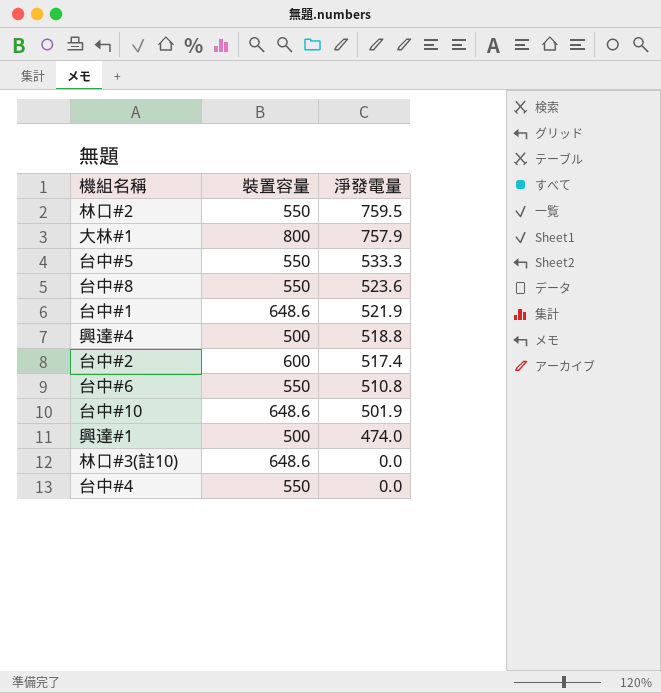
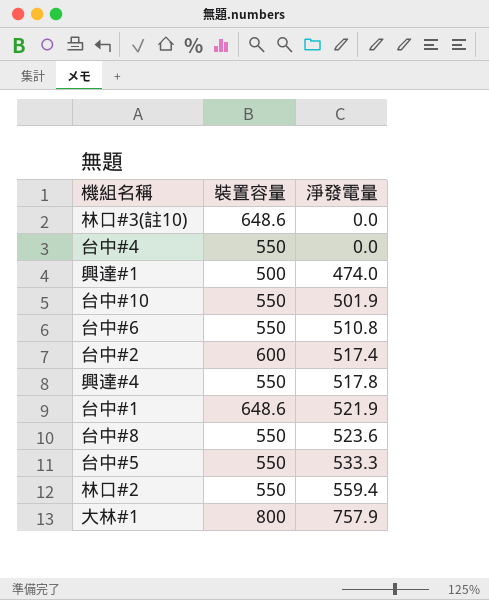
row order: 淨發電量 descending -> 淨發電量 ascending
台中#10 | 裝置容量: 648.6 -> 550
興達#4 | 裝置容量: 500 -> 550
興達#4 | 淨發電量: 518.8 -> 517.8
林口#2 | 淨發電量: 759.5 -> 559.4

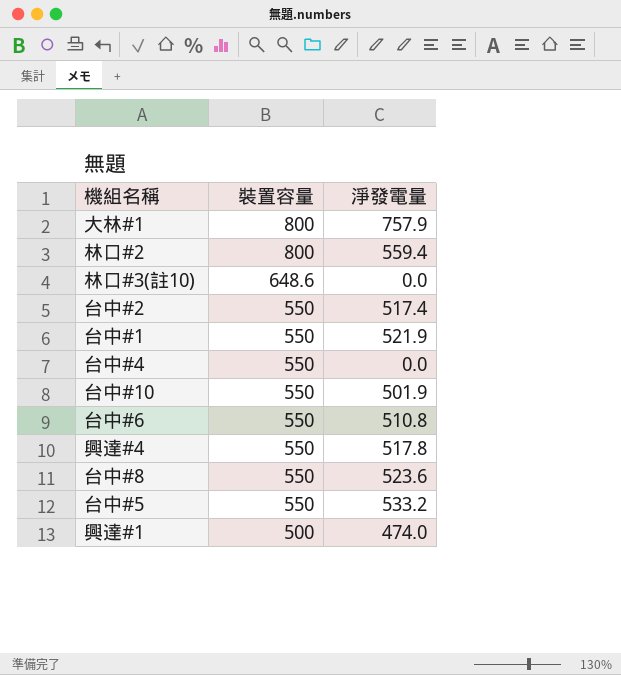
row order: 淨發電量 ascending -> 裝置容量 descending
林口#2 | 裝置容量: 550 -> 800
台中#2 | 裝置容量: 600 -> 550
台中#1 | 裝置容量: 648.6 -> 550
台中#5 | 淨發電量: 533.3 -> 533.2

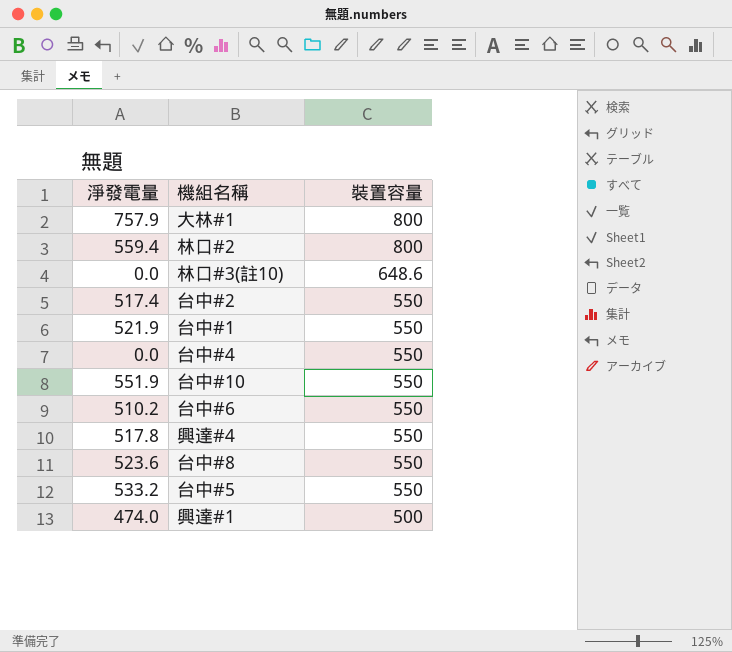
column 淨發電量 | position: 3 -> 1
台中#10 | 淨發電量: 501.9 -> 551.9
台中#6 | 淨發電量: 510.8 -> 510.2

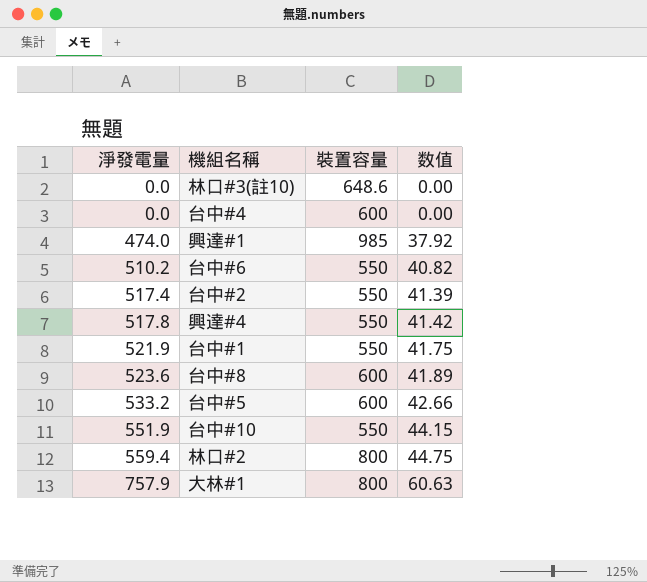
row order: 裝置容量 descending -> 淨發電量 ascending
column 数值 | formula: none -> [淨發電量] * 0.08
台中#4 | 裝置容量: 550 -> 600
興達#1 | 裝置容量: 500 -> 985
台中#8 | 裝置容量: 550 -> 600
台中#5 | 裝置容量: 550 -> 600

